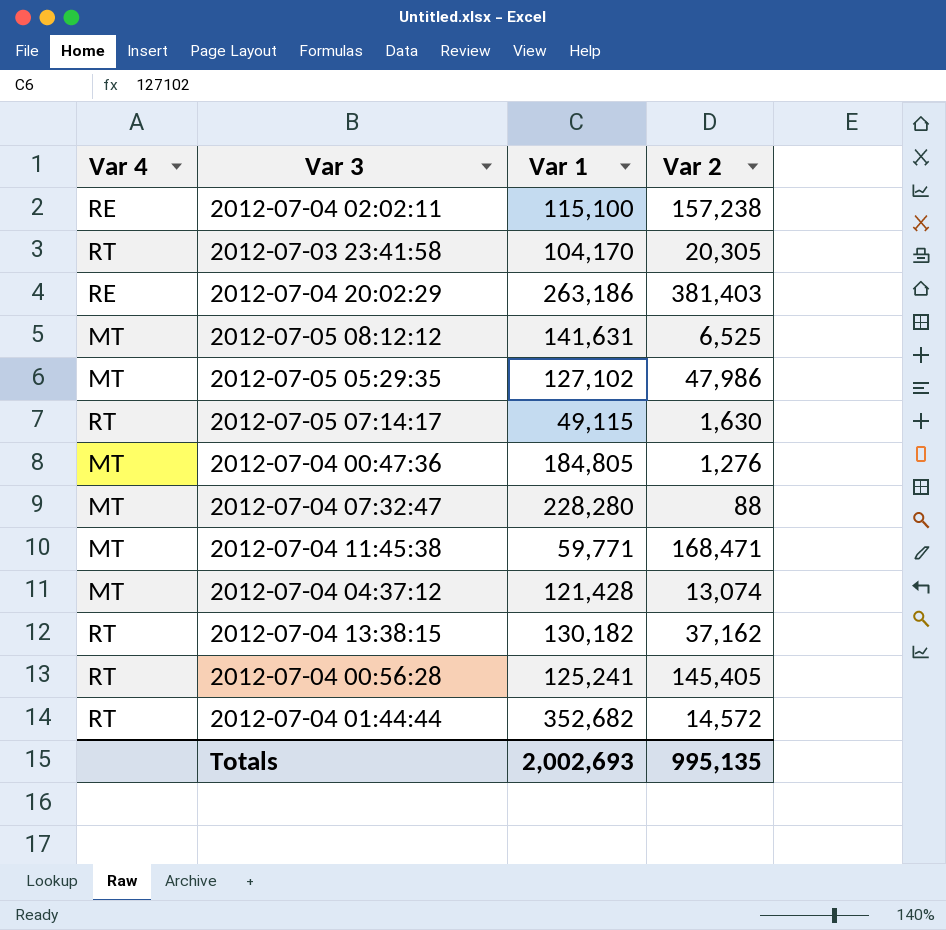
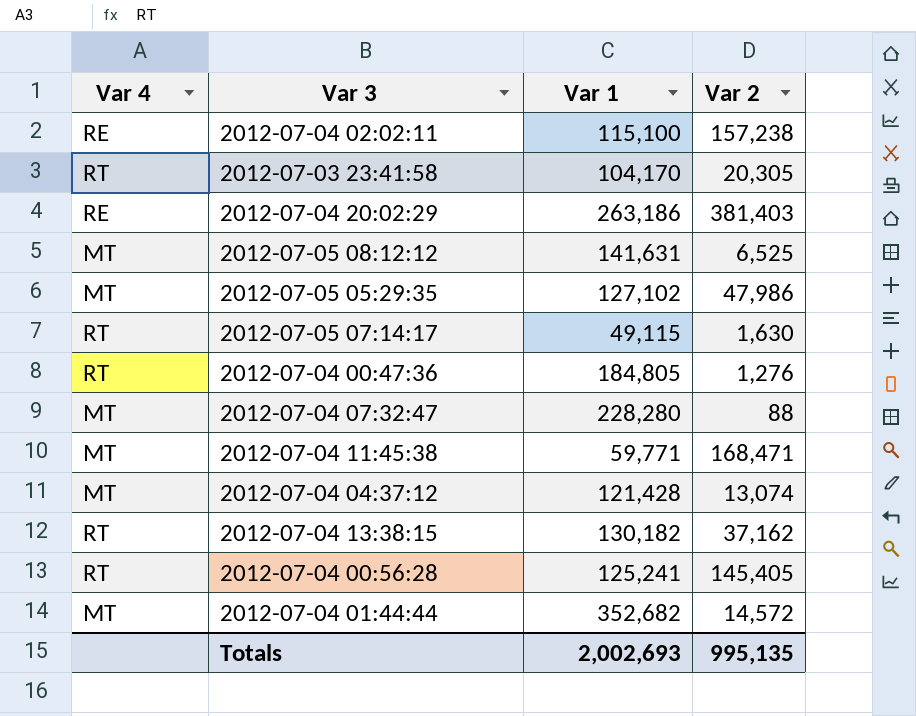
2012-07-04 00:47:36 | Var 4: MT -> RT
2012-07-04 01:44:44 | Var 4: RT -> MT

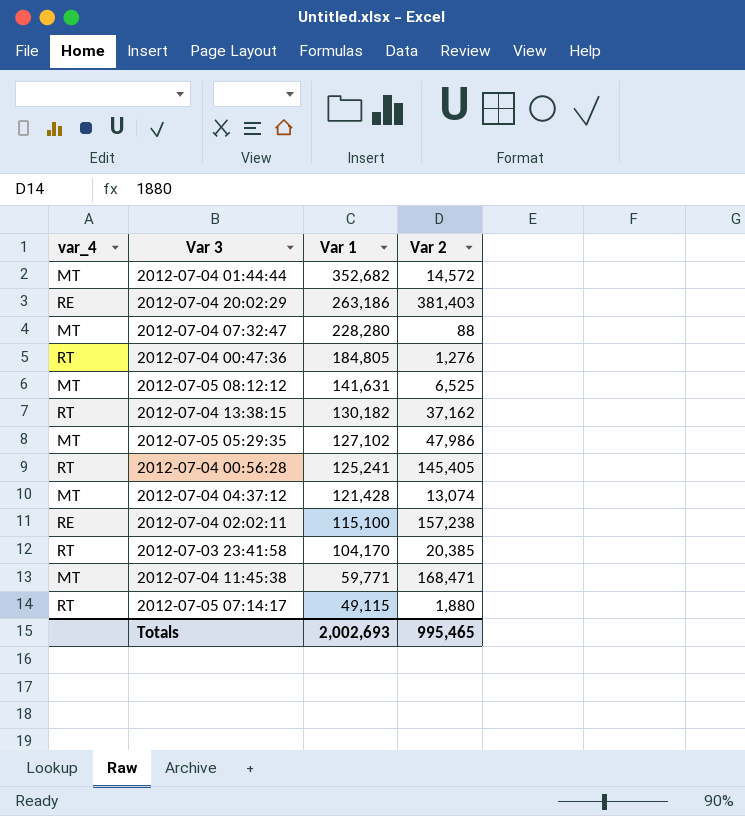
row order: none -> Var 1 descending
column name: Var 4 -> var_4
2012-07-03 23:41:58 | Var 2: 20,305 -> 20,385
2012-07-05 07:14:17 | Var 2: 1,630 -> 1,880
Totals | Var 2: 995,135 -> 995,465

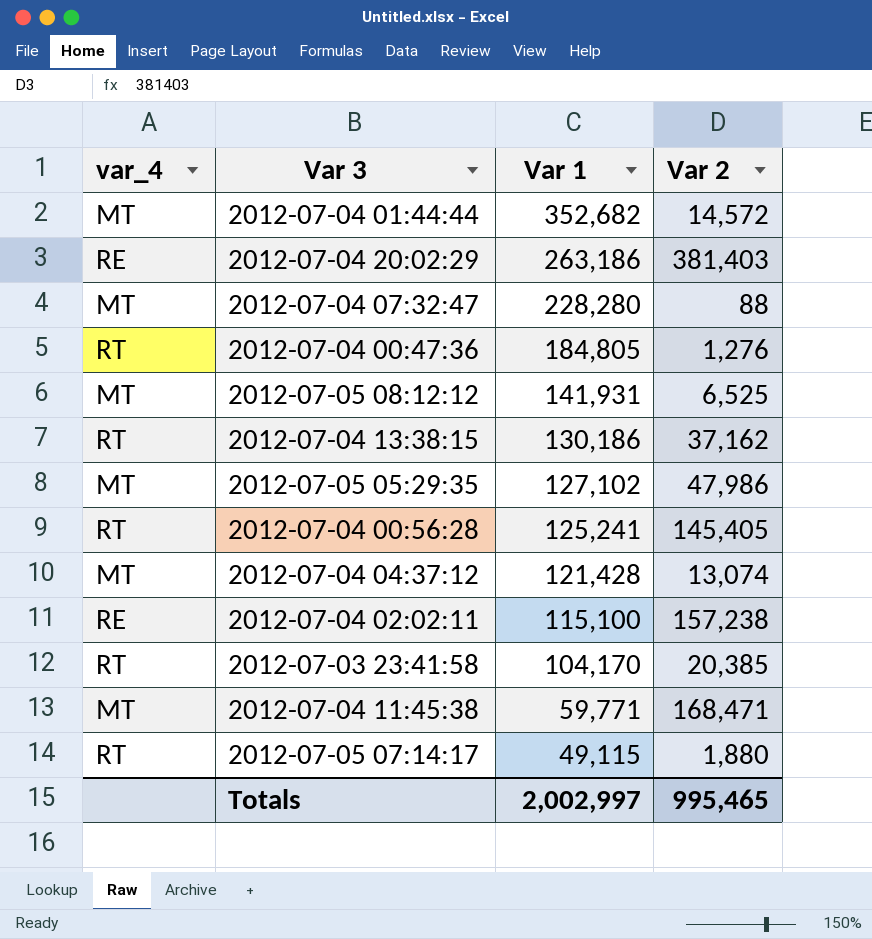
2012-07-05 08:12:12 | Var 1: 141,631 -> 141,931
2012-07-04 13:38:15 | Var 1: 130,182 -> 130,186
Totals | Var 1: 2,002,693 -> 2,002,997

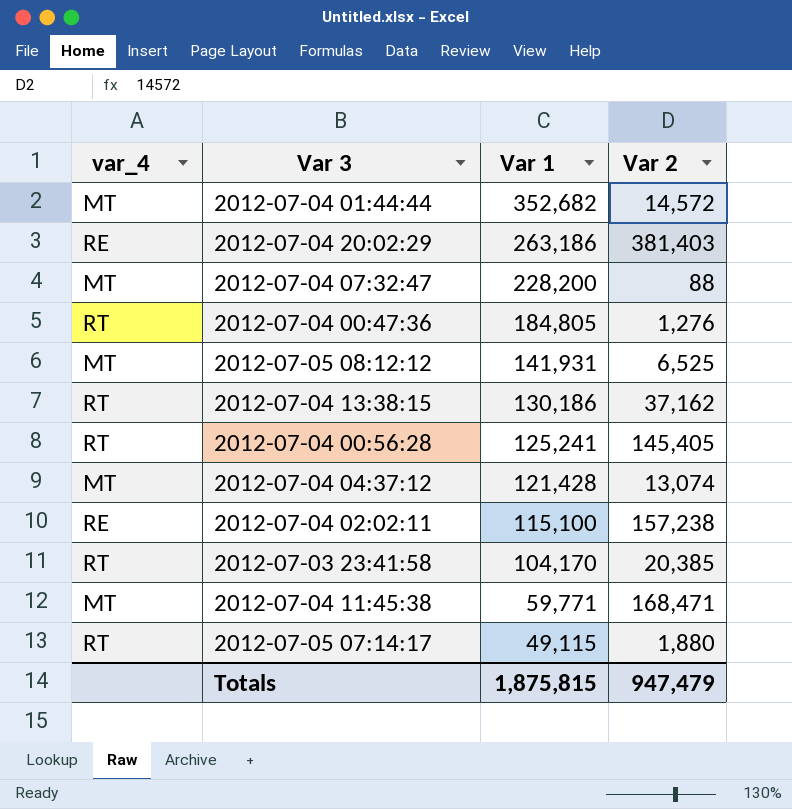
row 2012-07-05 05:29:35: MT | 127,102 | 47,986 -> none
2012-07-04 07:32:47 | Var 1: 228,280 -> 228,200
Totals | Var 1: 2,002,997 -> 1,875,815
Totals | Var 2: 995,465 -> 947,479

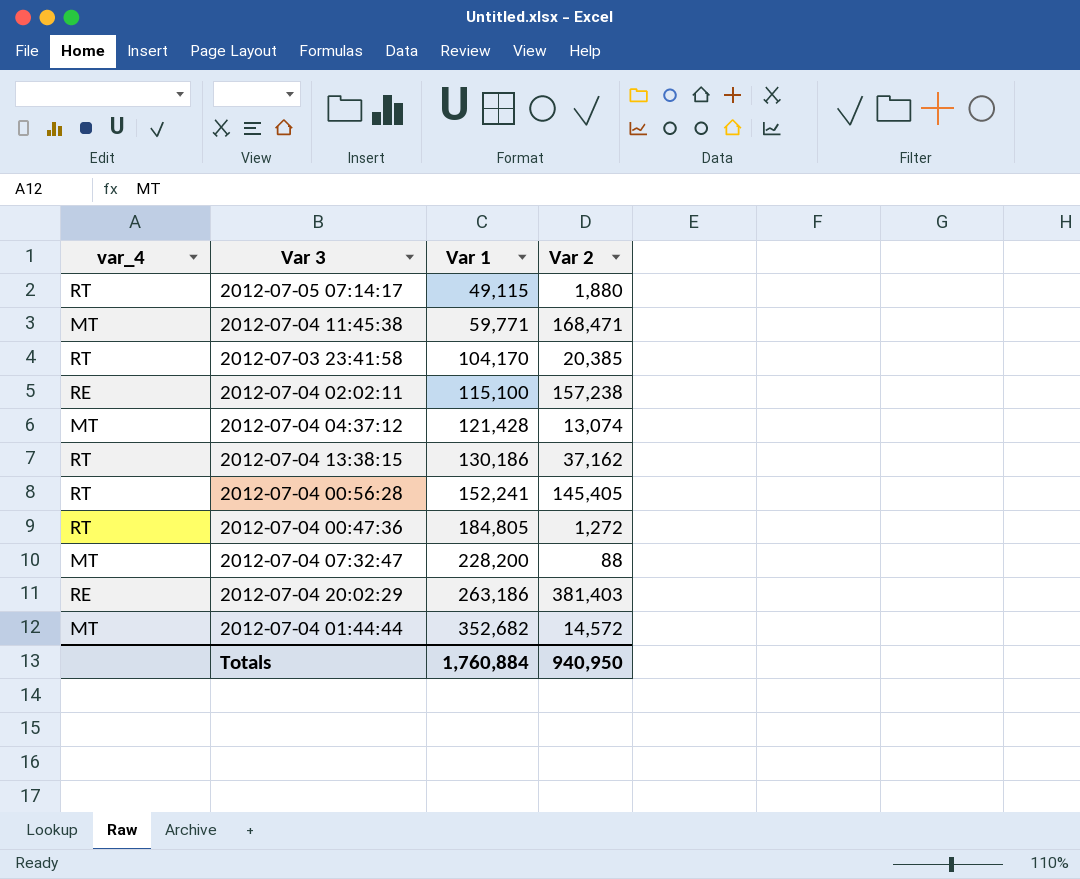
row order: Var 1 descending -> Var 1 ascending
row 2012-07-05 08:12:12: MT | 141,931 | 6,525 -> none
2012-07-04 00:56:28 | Var 1: 125,241 -> 152,241
2012-07-04 00:47:36 | Var 2: 1,276 -> 1,272
Totals | Var 1: 1,875,815 -> 1,760,884
Totals | Var 2: 947,479 -> 940,950

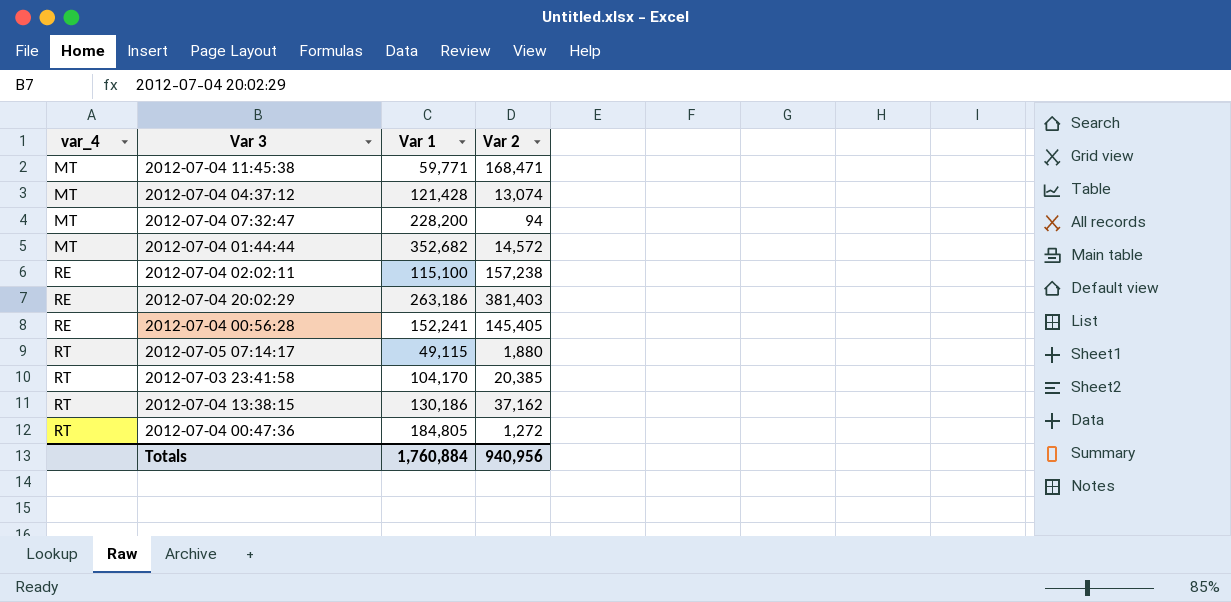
row order: Var 1 ascending -> var_4 ascending
2012-07-04 07:32:47 | Var 2: 88 -> 94
2012-07-04 00:56:28 | var_4: RT -> RE
Totals | Var 2: 940,950 -> 940,956

